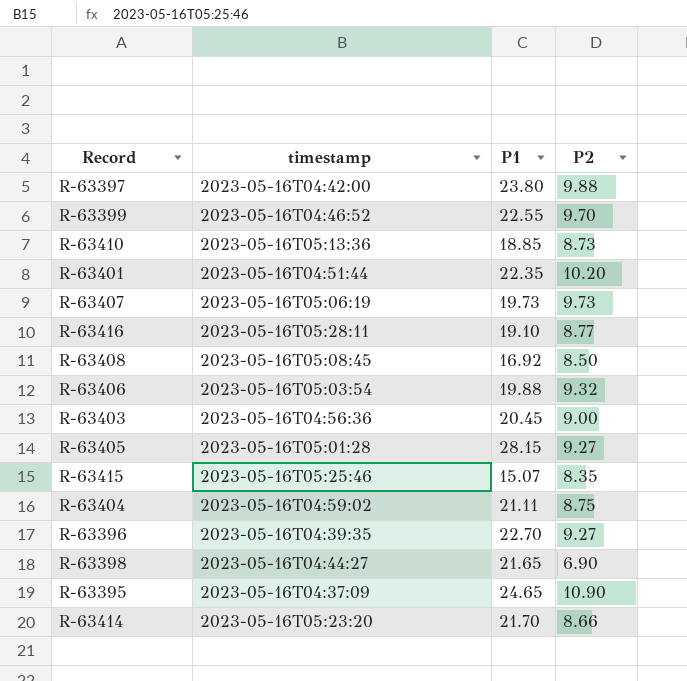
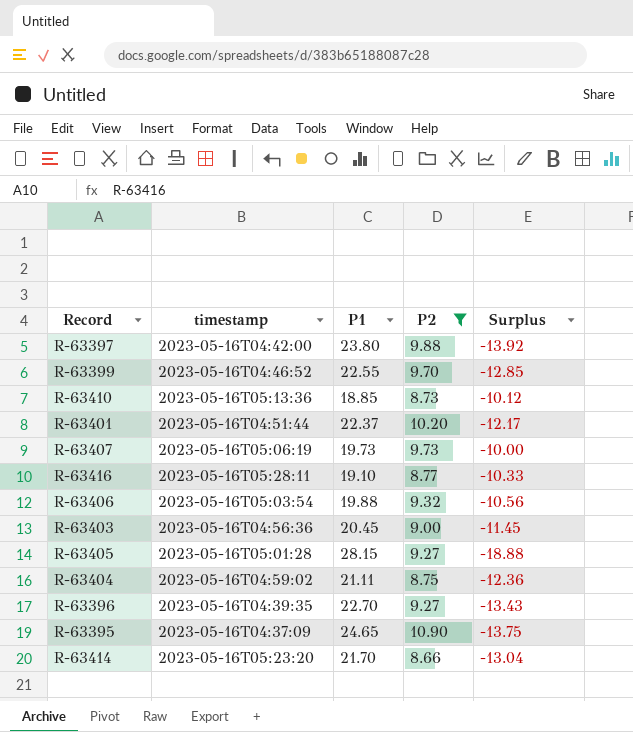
filter: none -> P2 >= 8.66
column Surplus | formula: none -> [P2] - [P1]
R-63401 | P1: 22.35 -> 22.37

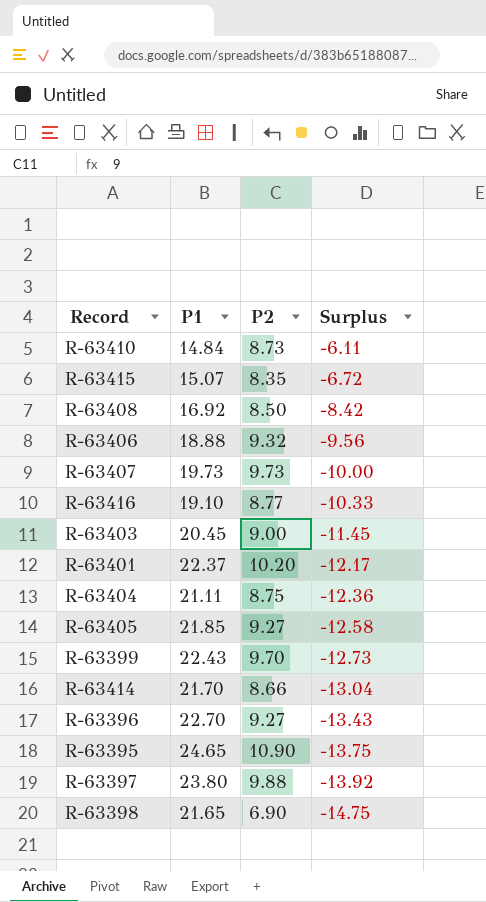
filter: P2 >= 8.66 -> none
row order: none -> Surplus descending
column timestamp | position: 2 -> none
R-63410 | P1: 18.85 -> 14.84
R-63410 | Surplus: -10.12 -> -6.11
R-63406 | P1: 19.88 -> 18.88
R-63406 | Surplus: -10.56 -> -9.56
R-63405 | P1: 28.15 -> 21.85
R-63405 | Surplus: -18.88 -> -12.58
R-63399 | P1: 22.55 -> 22.43
R-63399 | Surplus: -12.85 -> -12.73

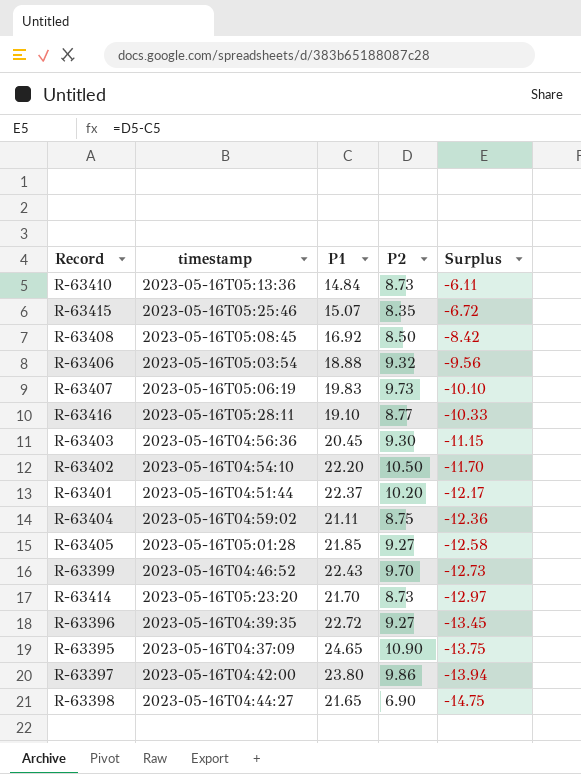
column timestamp | position: none -> 2
R-63407 | P1: 19.73 -> 19.83
R-63407 | Surplus: -10.00 -> -10.10
R-63403 | P2: 9.00 -> 9.30
R-63403 | Surplus: -11.45 -> -11.15
row R-63402: none -> 2023-05-16T04:54:10 | 22.20 | 10.50 | -11.70
R-63414 | P2: 8.66 -> 8.73
R-63414 | Surplus: -13.04 -> -12.97
R-63396 | P1: 22.70 -> 22.72
R-63396 | Surplus: -13.43 -> -13.45
R-63397 | P2: 9.88 -> 9.86
R-63397 | Surplus: -13.92 -> -13.94

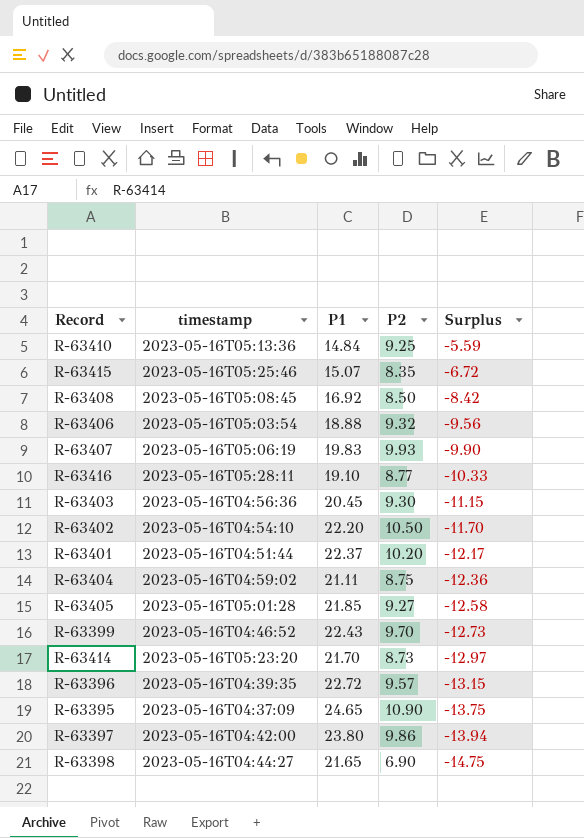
R-63410 | P2: 8.73 -> 9.25
R-63410 | Surplus: -6.11 -> -5.59
R-63407 | P2: 9.73 -> 9.93
R-63407 | Surplus: -10.10 -> -9.90
R-63396 | P2: 9.27 -> 9.57
R-63396 | Surplus: -13.45 -> -13.15

